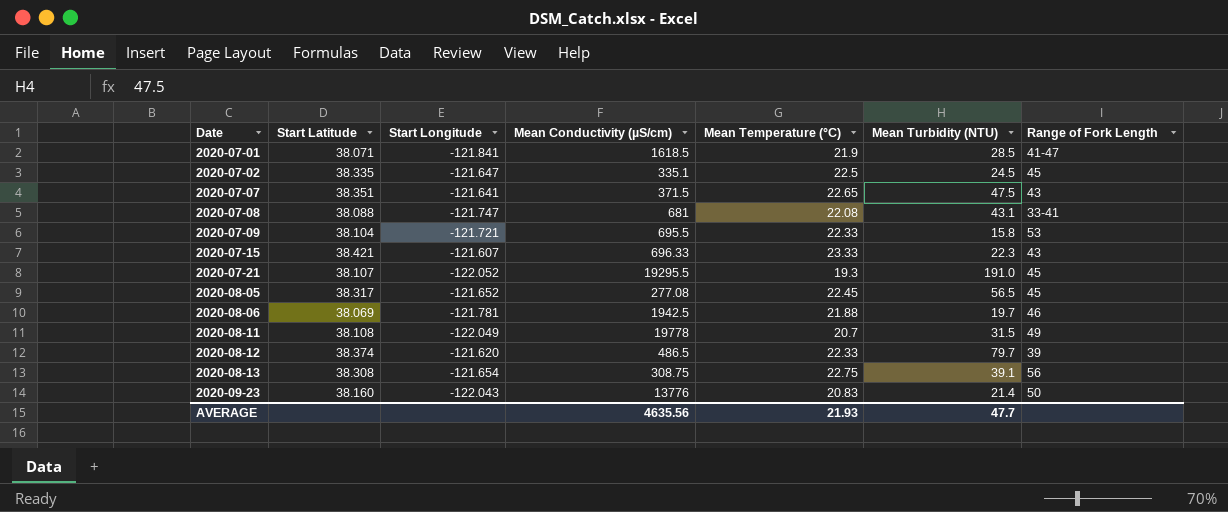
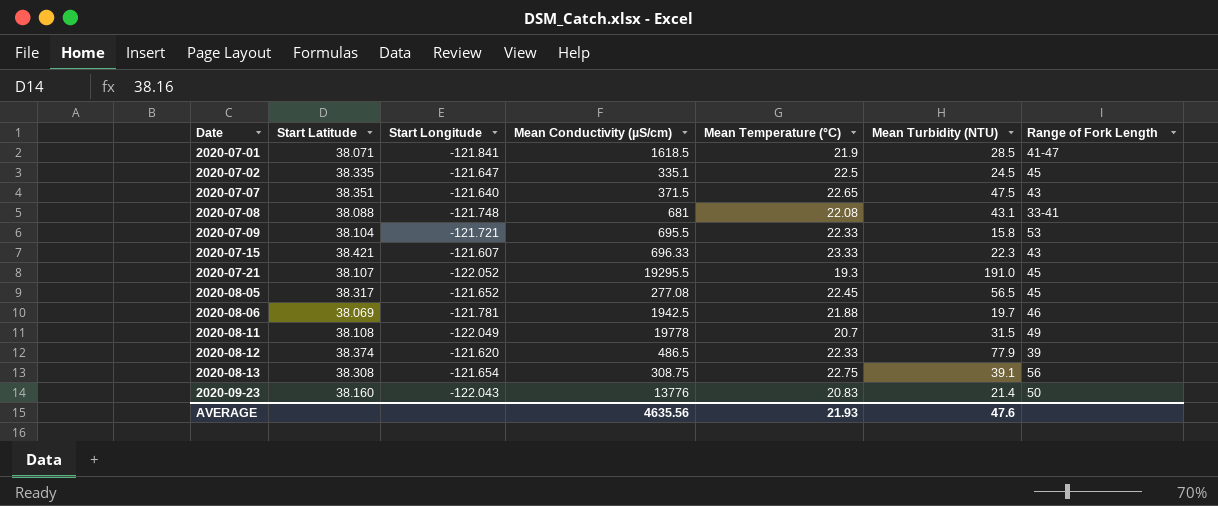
2020-07-07 | Start Longitude: -121.641 -> -121.640
2020-07-08 | Start Longitude: -121.747 -> -121.748
2020-08-12 | Mean Turbidity (NTU): 79.7 -> 77.9
AVERAGE | Mean Turbidity (NTU): 47.7 -> 47.6

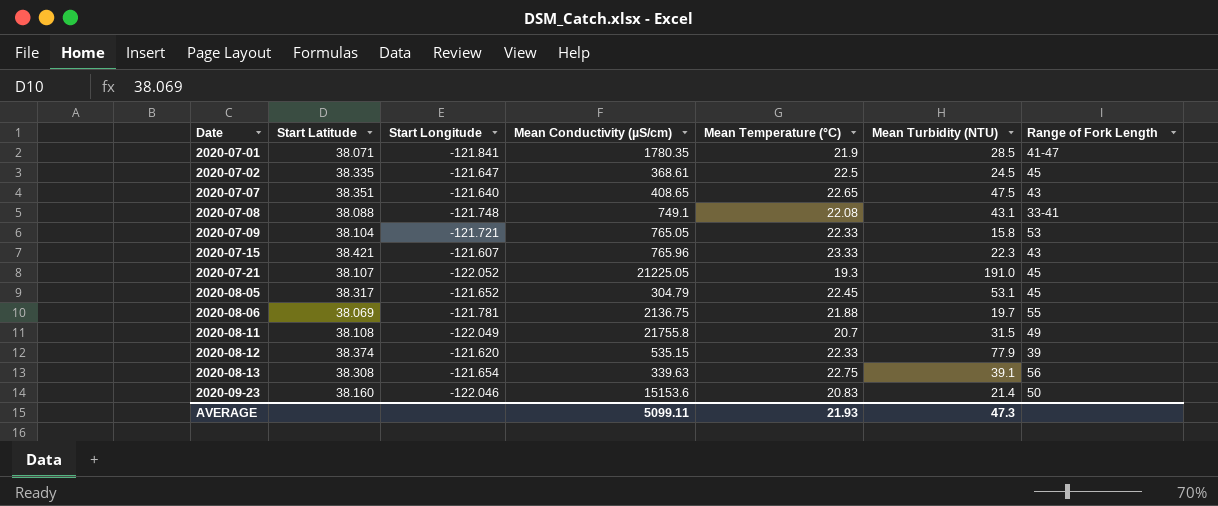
2020-07-01 | Mean Conductivity (µS/cm): 1618.5 -> 1780.35
2020-07-02 | Mean Conductivity (µS/cm): 335.1 -> 368.61
2020-07-07 | Mean Conductivity (µS/cm): 371.5 -> 408.65
2020-07-08 | Mean Conductivity (µS/cm): 681 -> 749.1
2020-07-09 | Mean Conductivity (µS/cm): 695.5 -> 765.05
2020-07-15 | Mean Conductivity (µS/cm): 696.33 -> 765.96
2020-07-21 | Mean Conductivity (µS/cm): 19295.5 -> 21225.05
2020-08-05 | Mean Conductivity (µS/cm): 277.08 -> 304.79
2020-08-05 | Mean Turbidity (NTU): 56.5 -> 53.1
2020-08-06 | Mean Conductivity (µS/cm): 1942.5 -> 2136.75
2020-08-06 | Range of Fork Length: 46 -> 55
2020-08-11 | Mean Conductivity (µS/cm): 19778 -> 21755.8
2020-08-12 | Mean Conductivity (µS/cm): 486.5 -> 535.15
2020-08-13 | Mean Conductivity (µS/cm): 308.75 -> 339.63
2020-09-23 | Start Longitude: -122.043 -> -122.046
2020-09-23 | Mean Conductivity (µS/cm): 13776 -> 15153.6
AVERAGE | Mean Conductivity (µS/cm): 4635.56 -> 5099.11
AVERAGE | Mean Turbidity (NTU): 47.6 -> 47.3

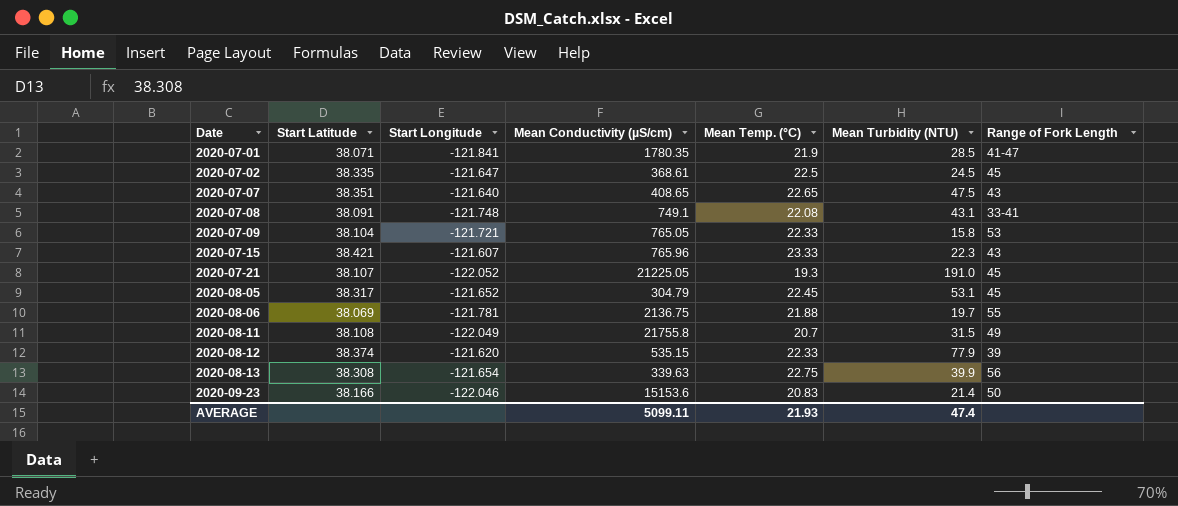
column name: Mean Temperature (°C) -> Mean Temp. (°C)
2020-07-08 | Start Latitude: 38.088 -> 38.091
2020-08-13 | Mean Turbidity (NTU): 39.1 -> 39.9
2020-09-23 | Start Latitude: 38.160 -> 38.166
AVERAGE | Mean Turbidity (NTU): 47.3 -> 47.4

